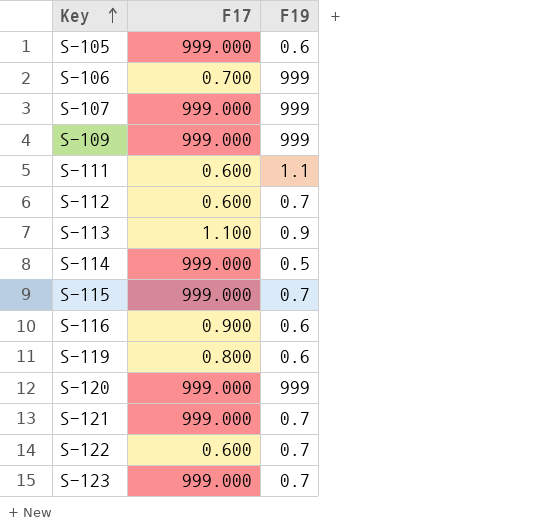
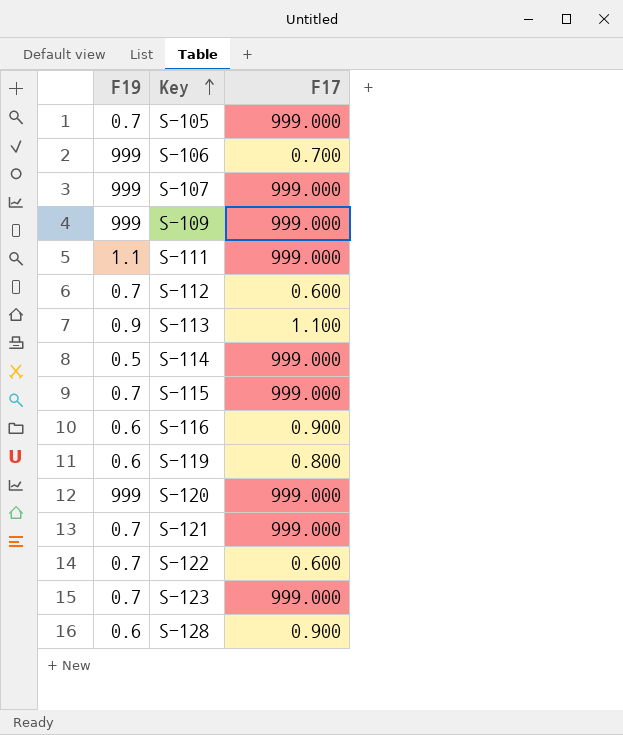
column F19 | position: 3 -> 1
S-105 | F19: 0.6 -> 0.7
S-111 | F17: 0.600 -> 999.000
row S-128: none -> 0.6 | 0.900

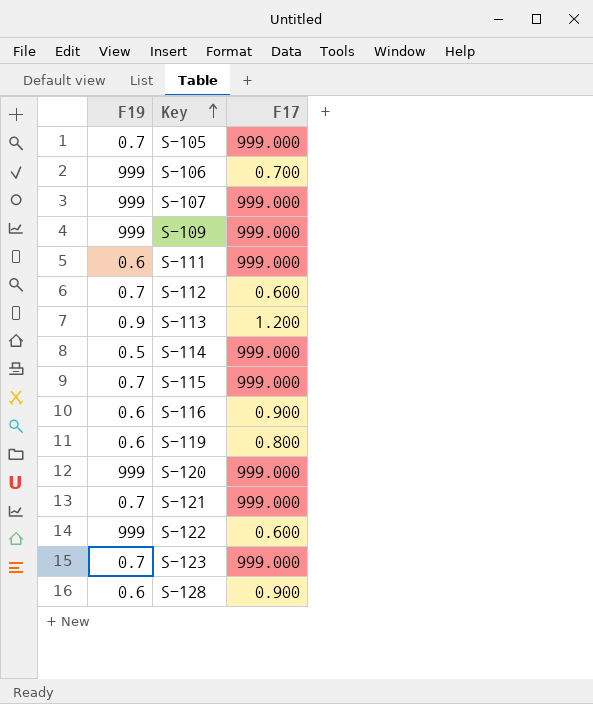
S-111 | F19: 1.1 -> 0.6
S-113 | F17: 1.100 -> 1.200
S-122 | F19: 0.7 -> 999

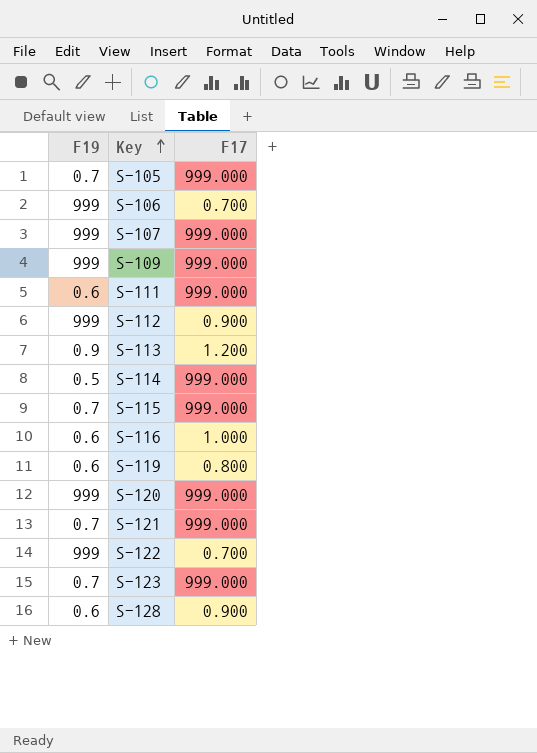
S-112 | F19: 0.7 -> 999
S-112 | F17: 0.600 -> 0.900
S-116 | F17: 0.900 -> 1.000
S-122 | F17: 0.600 -> 0.700

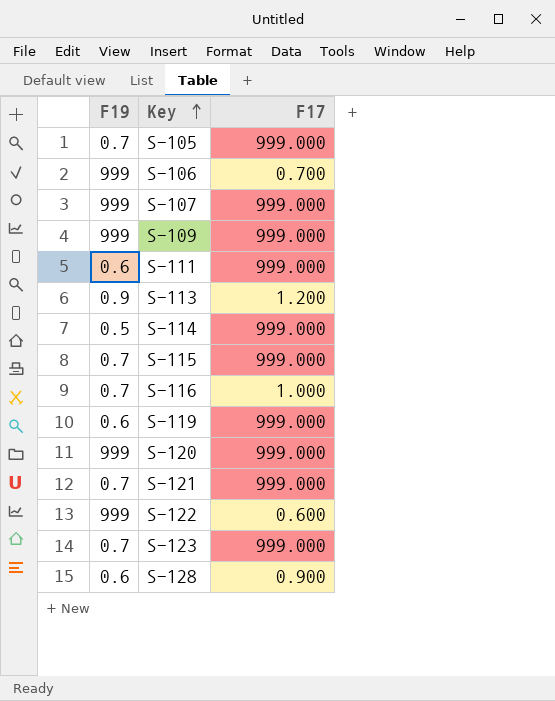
row S-112: 999 | 0.900 -> none
S-116 | F19: 0.6 -> 0.7
S-119 | F17: 0.800 -> 999.000
S-122 | F17: 0.700 -> 0.600

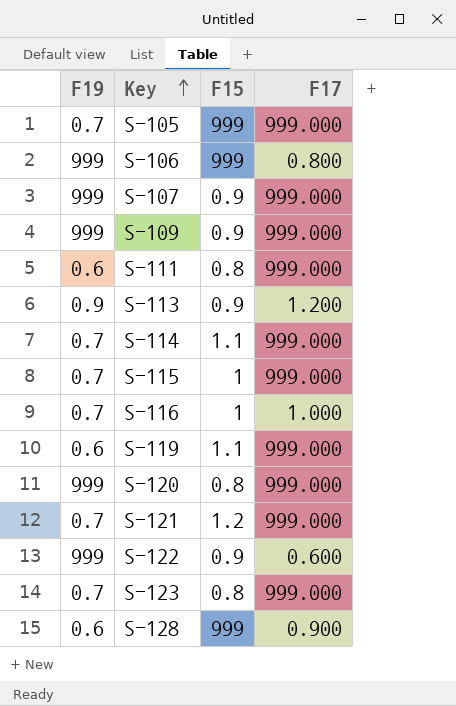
column F15 | position: none -> 3
S-106 | F17: 0.700 -> 0.800
S-114 | F19: 0.5 -> 0.7

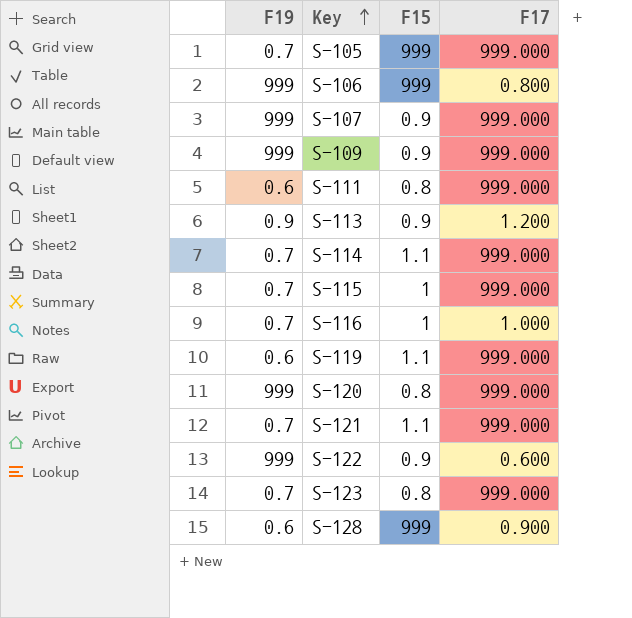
S-121 | F15: 1.2 -> 1.1

